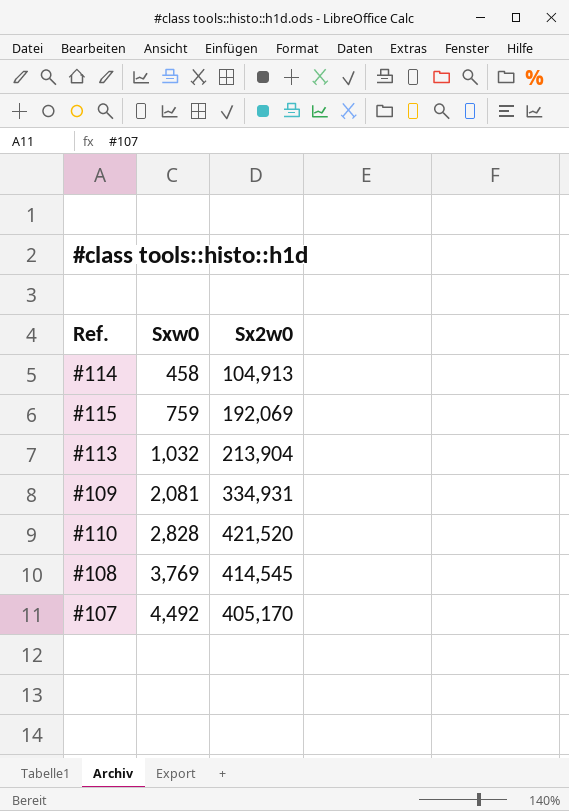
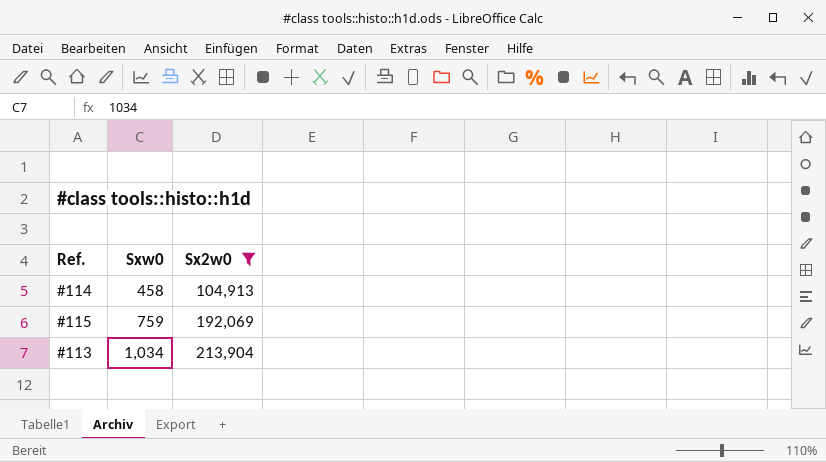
filter: none -> Sx2w0 <= 213,904
#113 | Sxw0: 1,032 -> 1,034

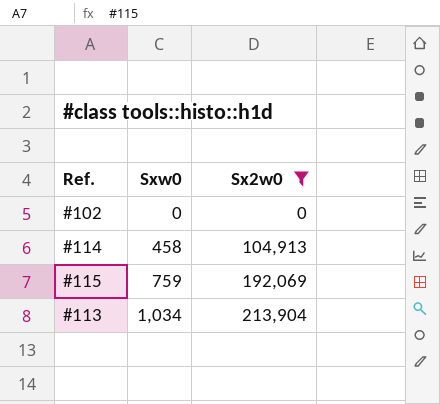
row #102: none -> 0 | 0

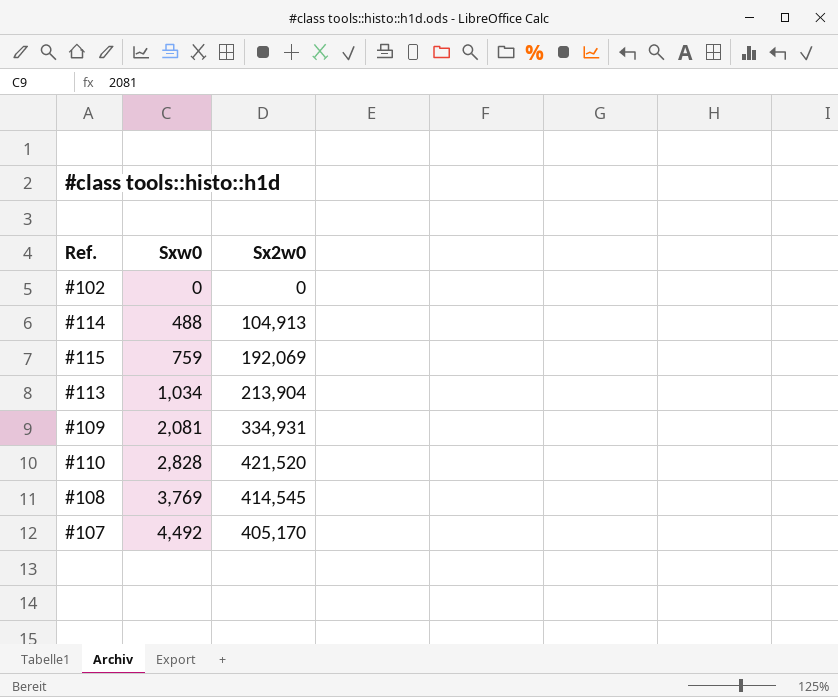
filter: Sx2w0 <= 213,904 -> none
#114 | Sxw0: 458 -> 488

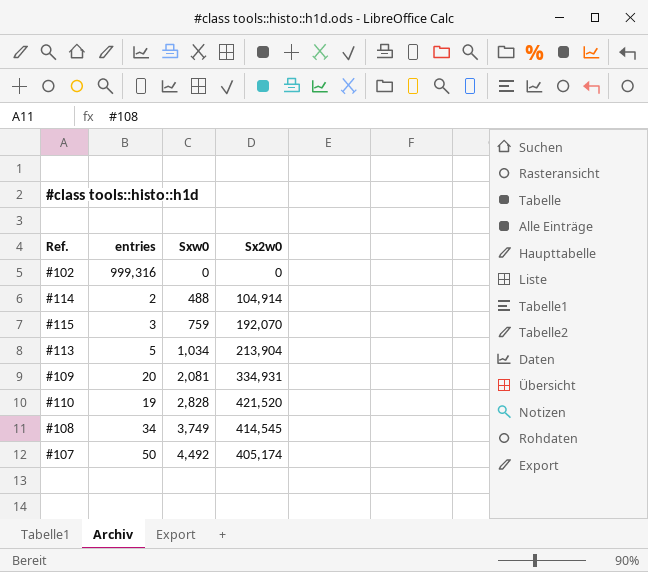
column entries | position: none -> 2
#114 | Sx2w0: 104,913 -> 104,914
#115 | Sx2w0: 192,069 -> 192,070
#108 | Sxw0: 3,769 -> 3,749
#107 | Sx2w0: 405,170 -> 405,174

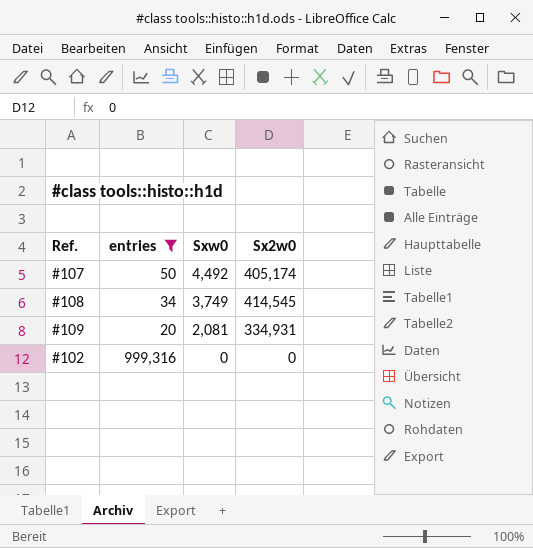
filter: none -> entries >= 20
row order: Sxw0 ascending -> Sxw0 descending

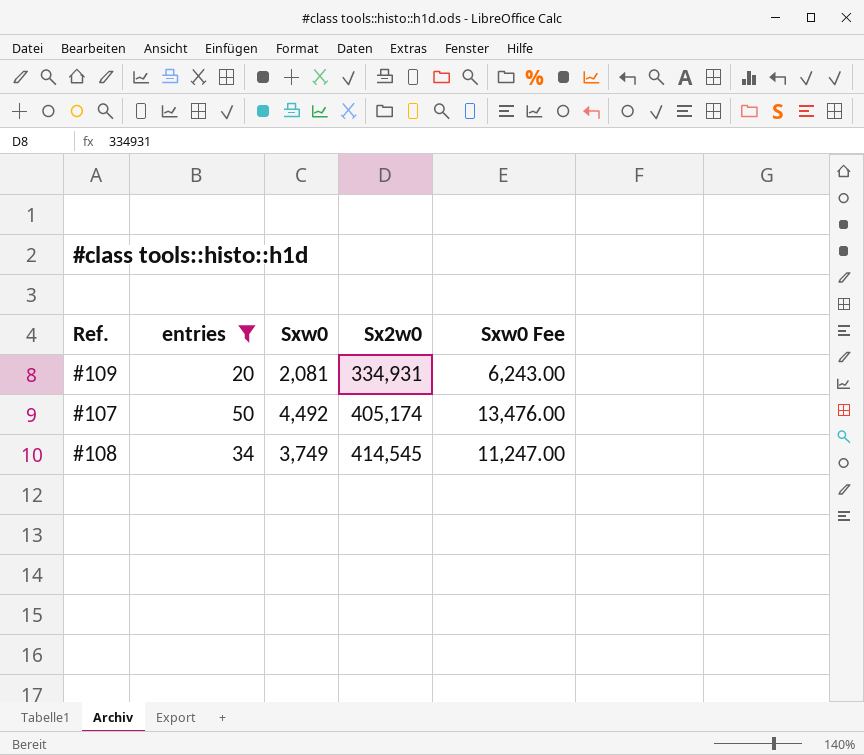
row order: Sxw0 descending -> Sx2w0 ascending
column Sxw0 Fee | formula: none -> [Sxw0] * 3
row #102: 999,316 | 0 | 0 -> none

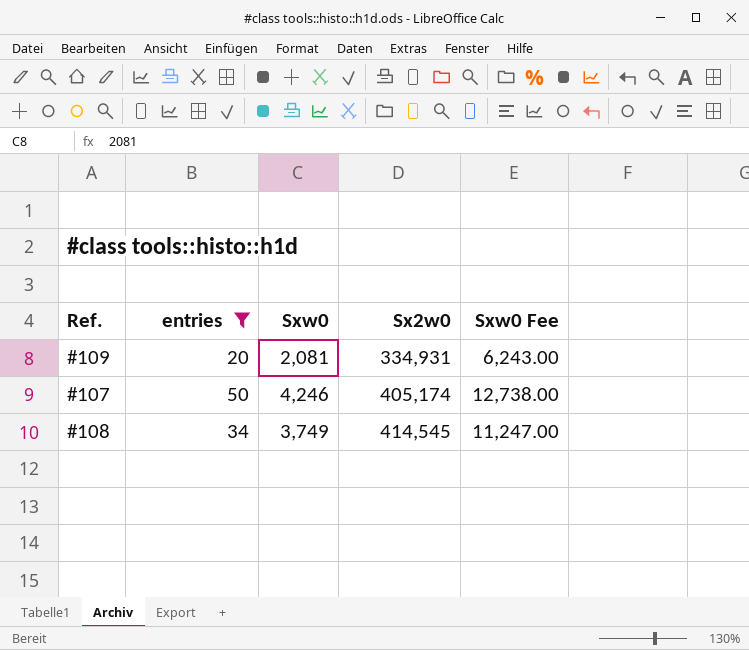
#107 | Sxw0: 4,492 -> 4,246
#107 | Sxw0 Fee: 13,476.00 -> 12,738.00

